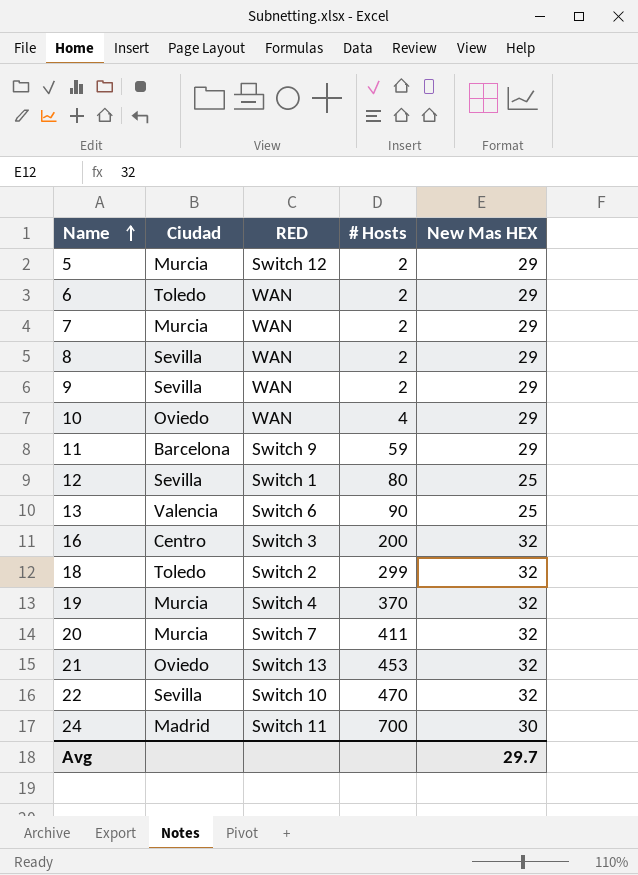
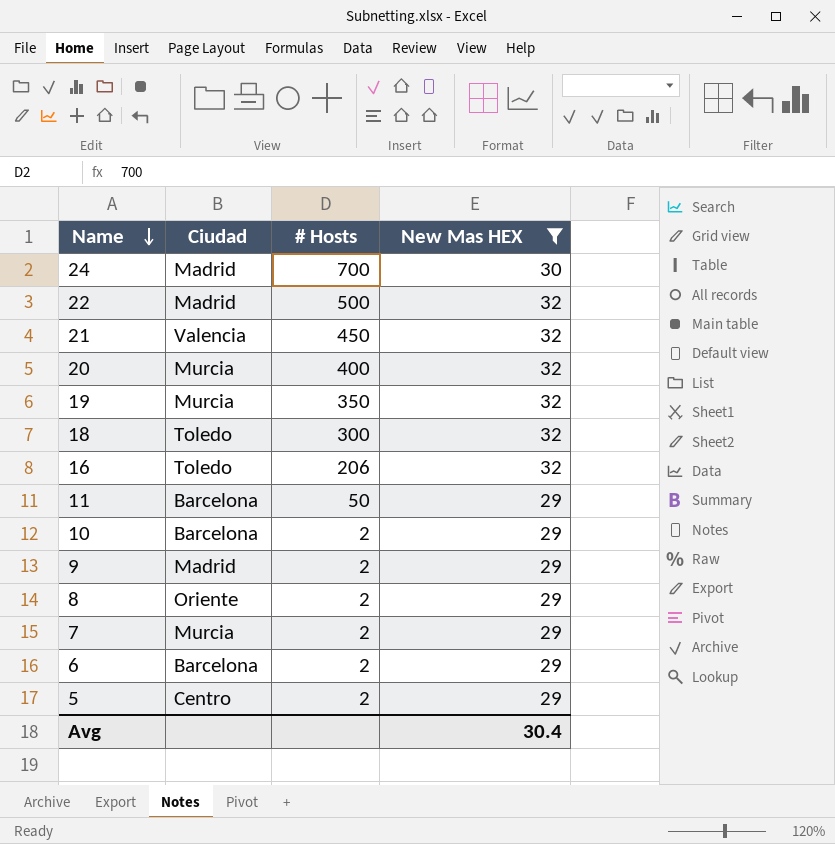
filter: none -> New Mas HEX != 25
row order: Name ascending -> Name descending
column RED | position: 3 -> none
22 | Ciudad: Sevilla -> Madrid
22 | # Hosts: 470 -> 500
21 | Ciudad: Oviedo -> Valencia
21 | # Hosts: 453 -> 450
20 | # Hosts: 411 -> 400
19 | # Hosts: 370 -> 350
18 | # Hosts: 299 -> 300
16 | Ciudad: Centro -> Toledo
16 | # Hosts: 200 -> 206
11 | # Hosts: 59 -> 50
10 | Ciudad: Oviedo -> Barcelona
10 | # Hosts: 4 -> 2
9 | Ciudad: Sevilla -> Madrid
8 | Ciudad: Sevilla -> Oriente
6 | Ciudad: Toledo -> Barcelona
5 | Ciudad: Murcia -> Centro
Avg | New Mas HEX: 29.7 -> 30.4

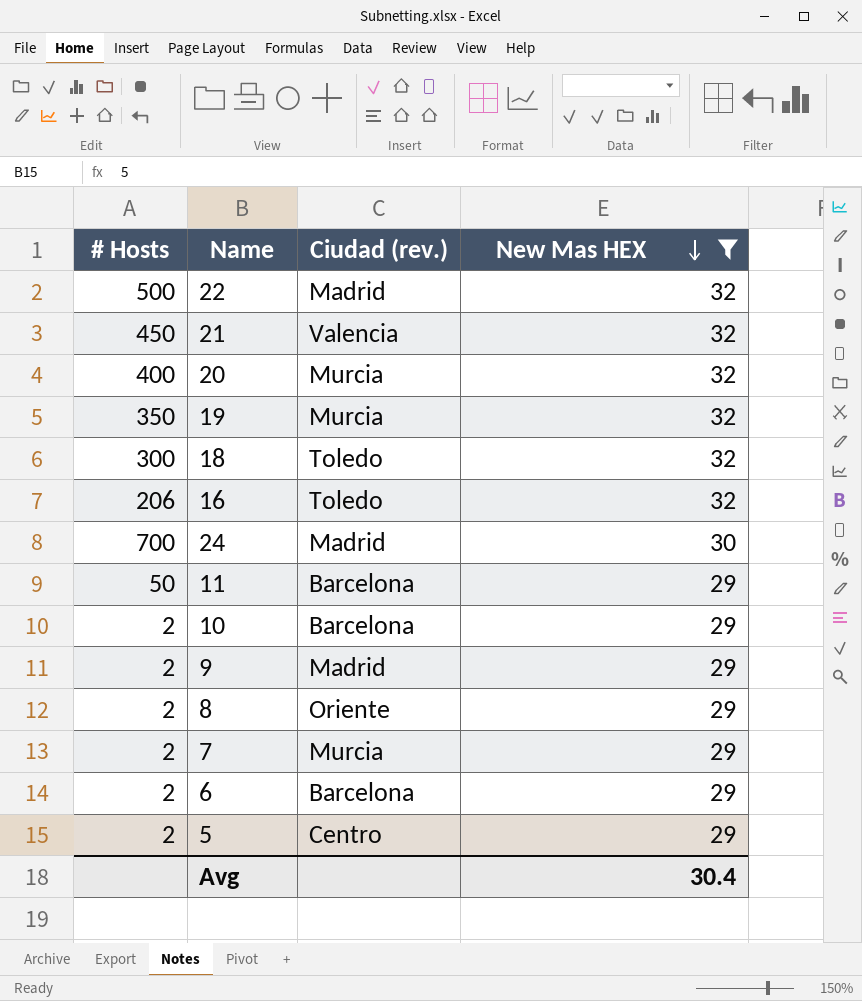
row order: Name descending -> New Mas HEX descending
column # Hosts | position: 3 -> 1
column name: Ciudad -> Ciudad (rev.)

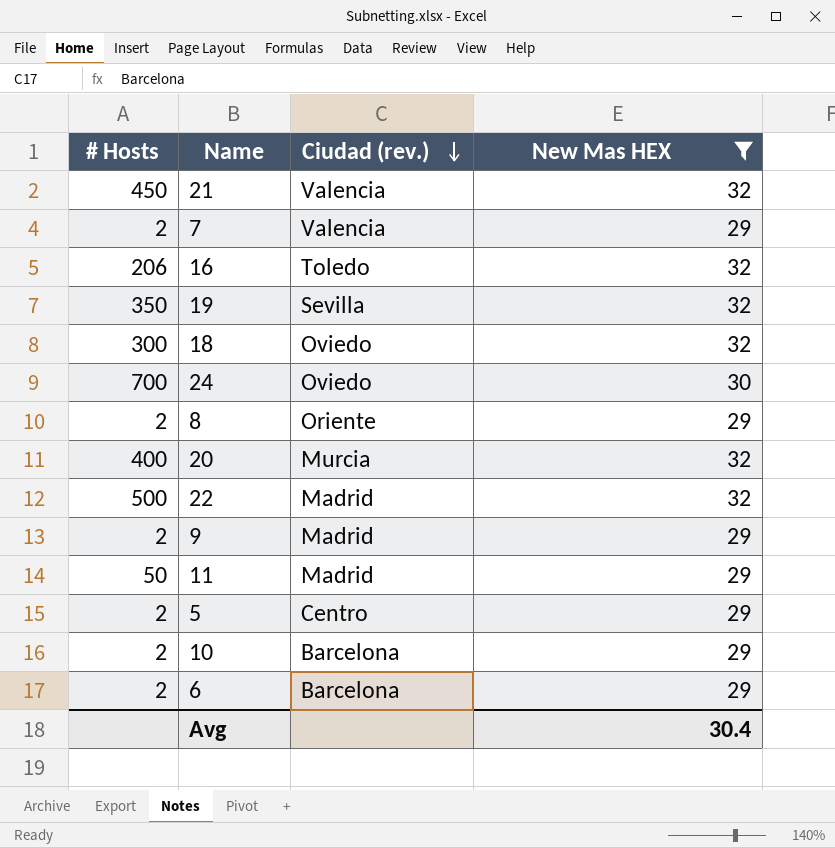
row order: New Mas HEX descending -> Ciudad (rev.) descending
7 | Ciudad (rev.): Murcia -> Valencia
19 | Ciudad (rev.): Murcia -> Sevilla
18 | Ciudad (rev.): Toledo -> Oviedo
24 | Ciudad (rev.): Madrid -> Oviedo
11 | Ciudad (rev.): Barcelona -> Madrid

